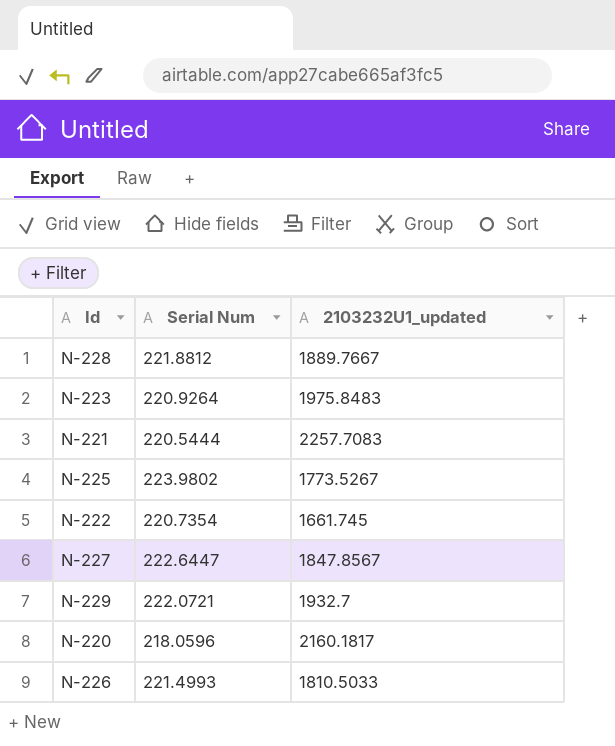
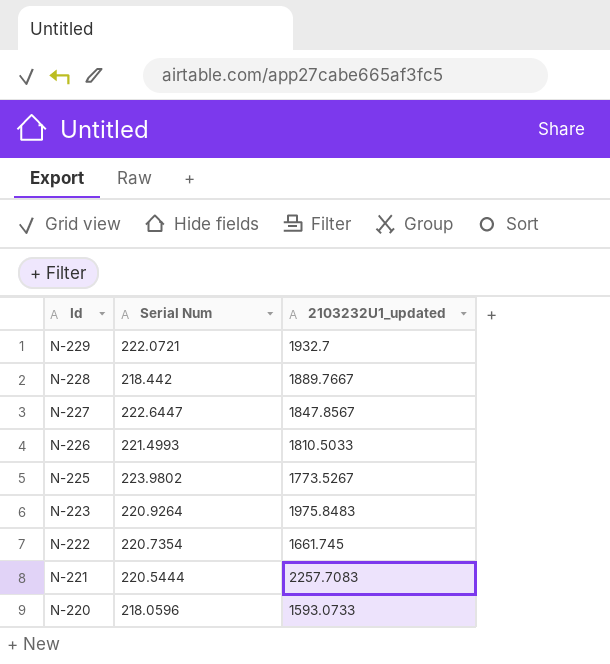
row order: none -> Id descending
N-228 | Serial Num: 221.8812 -> 218.442
N-220 | 2103232U1_updated: 2160.1817 -> 1593.0733

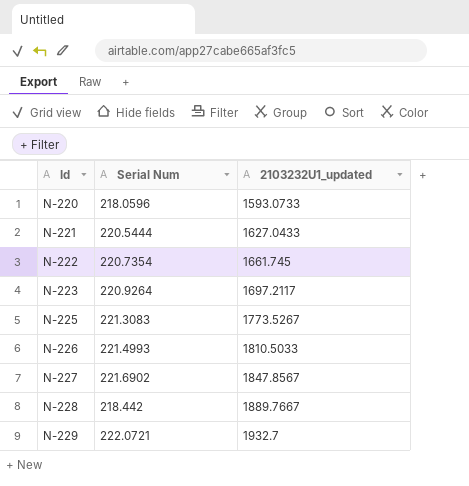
row order: Id descending -> Id ascending
N-221 | 2103232U1_updated: 2257.7083 -> 1627.0433
N-223 | 2103232U1_updated: 1975.8483 -> 1697.2117
N-225 | Serial Num: 223.9802 -> 221.3083
N-227 | Serial Num: 222.6447 -> 221.6902

